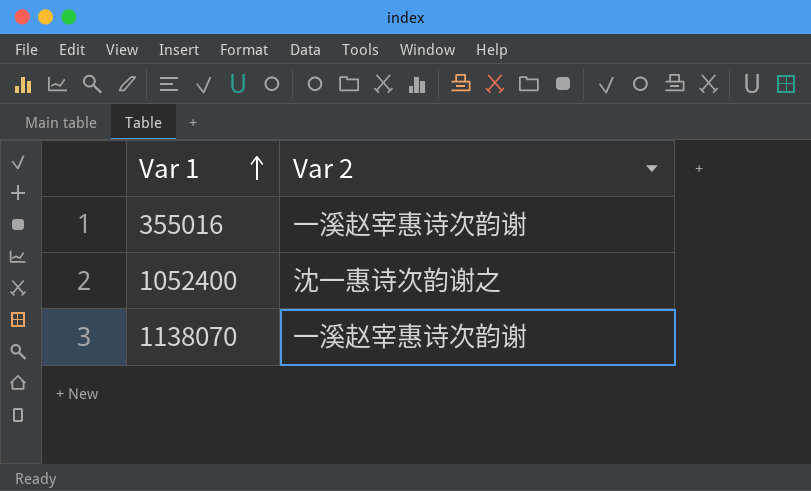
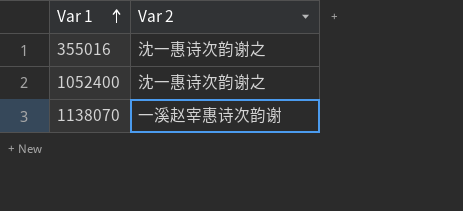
355016 | Var 2: 一溪赵宰惠诗次韵谢 -> 沈一惠诗次韵谢之

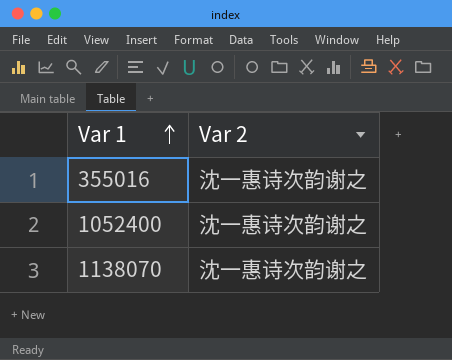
1138070 | Var 2: 一溪赵宰惠诗次韵谢 -> 沈一惠诗次韵谢之

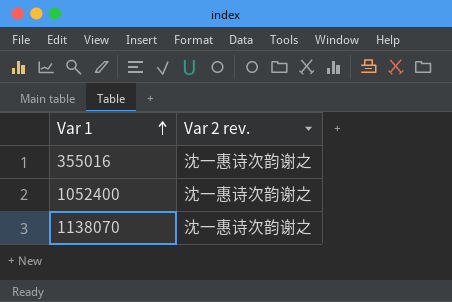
column name: Var 2 -> Var 2 rev.

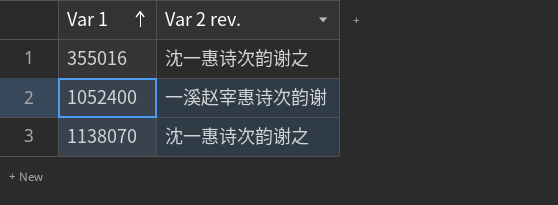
1052400 | Var 2 rev.: 沈一惠诗次韵谢之 -> 一溪赵宰惠诗次韵谢

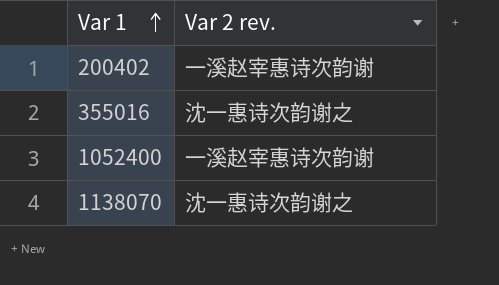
row 200402: none -> 一溪赵宰惠诗次韵谢

